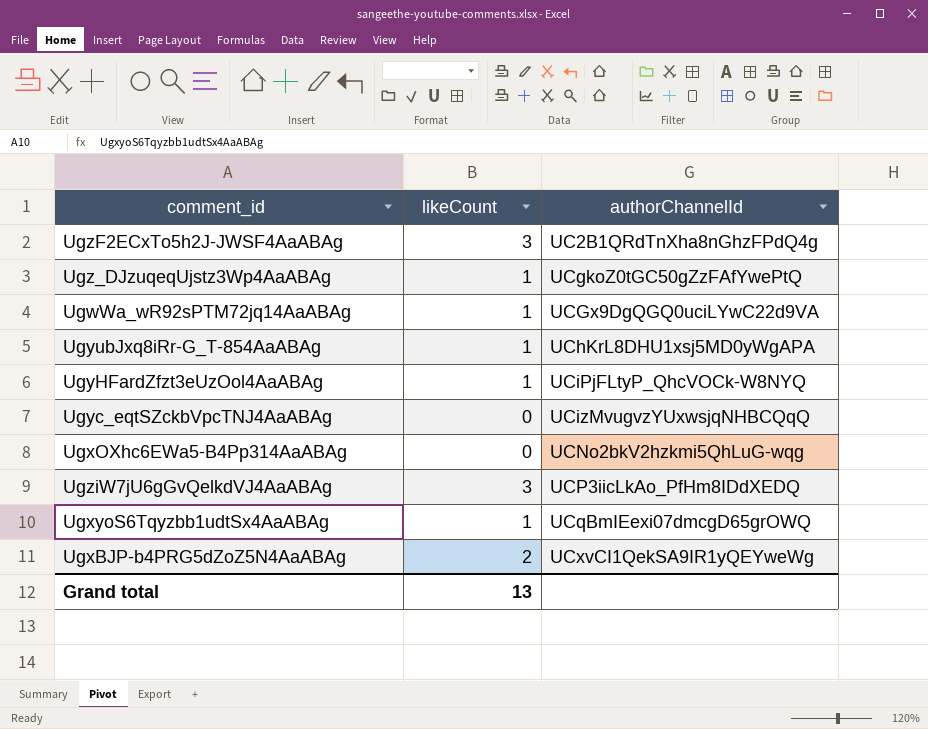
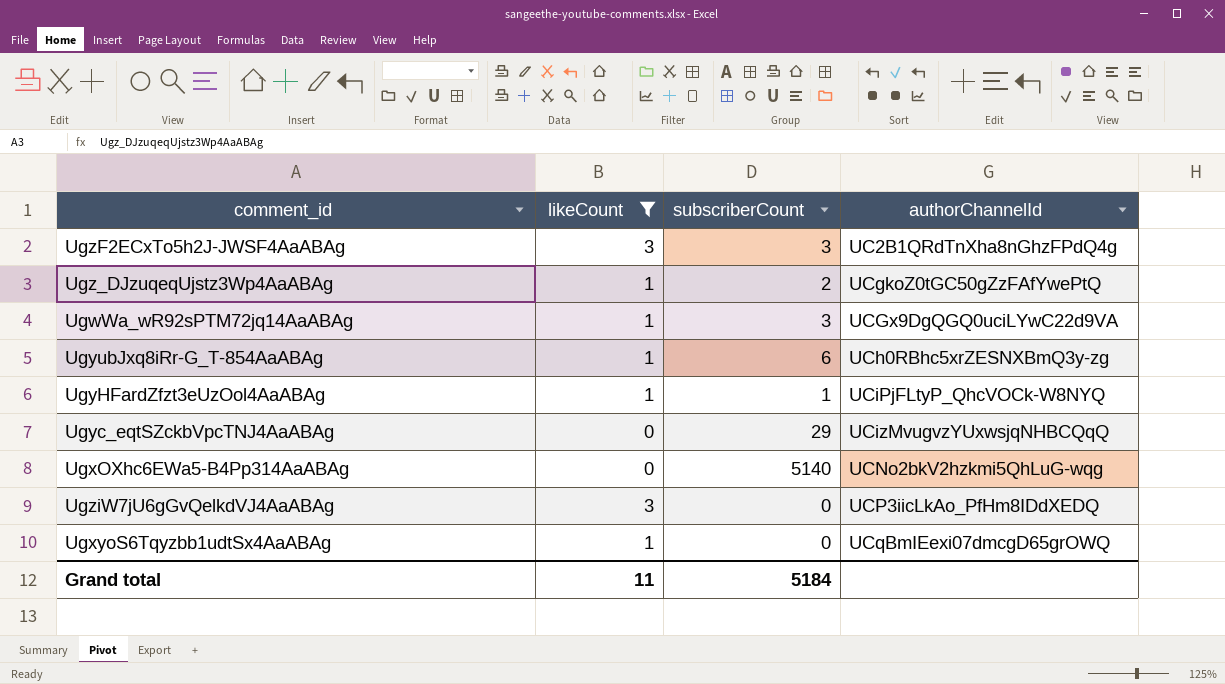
filter: none -> likeCount != 2
column subscriberCount | position: none -> 3
UgyubJxq8iRr-G_T-854AaABAg | authorChannelId: UChKrL8DHU1xsj5MD0yWgAPA -> UCh0RBhc5xrZESNXBmQ3y-zg
Grand total | likeCount: 13 -> 11

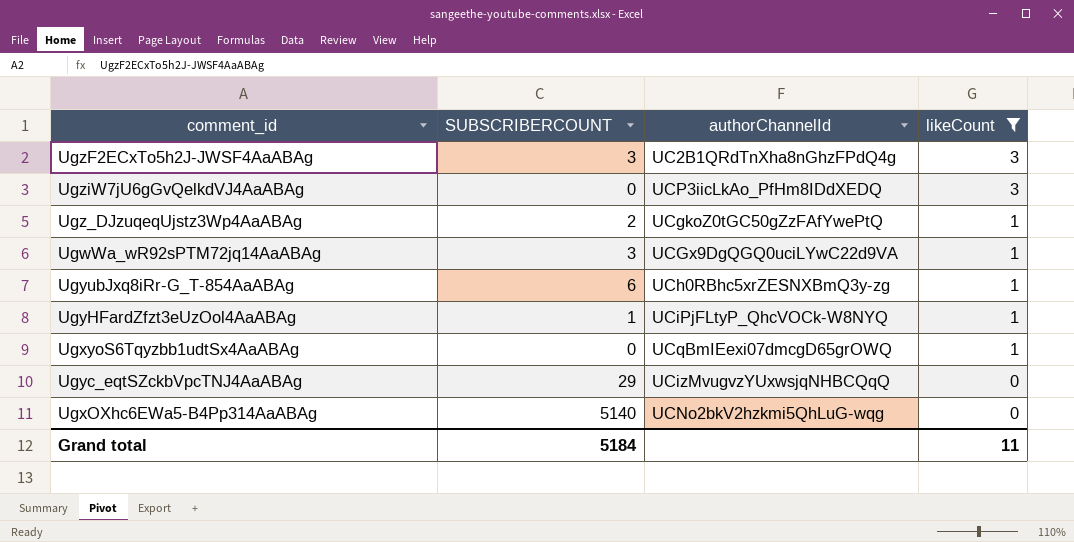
row order: authorChannelId ascending -> likeCount descending
column name: subscriberCount -> SUBSCRIBERCOUNT
column likeCount | position: 2 -> 4

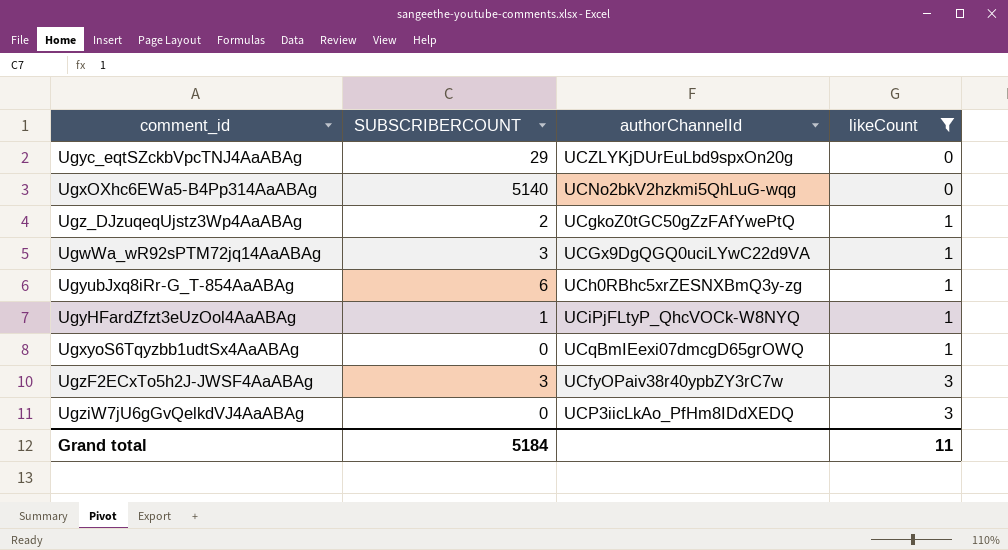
row order: likeCount descending -> likeCount ascending
Ugyc_eqtSZckbVpcTNJ4AaABAg | authorChannelId: UCizMvugvzYUxwsjqNHBCQqQ -> UCZLYKjDUrEuLbd9spxOn20g
UgzF2ECxTo5h2J-JWSF4AaABAg | authorChannelId: UC2B1QRdTnXha8nGhzFPdQ4g -> UCfyOPaiv38r40ypbZY3rC7w

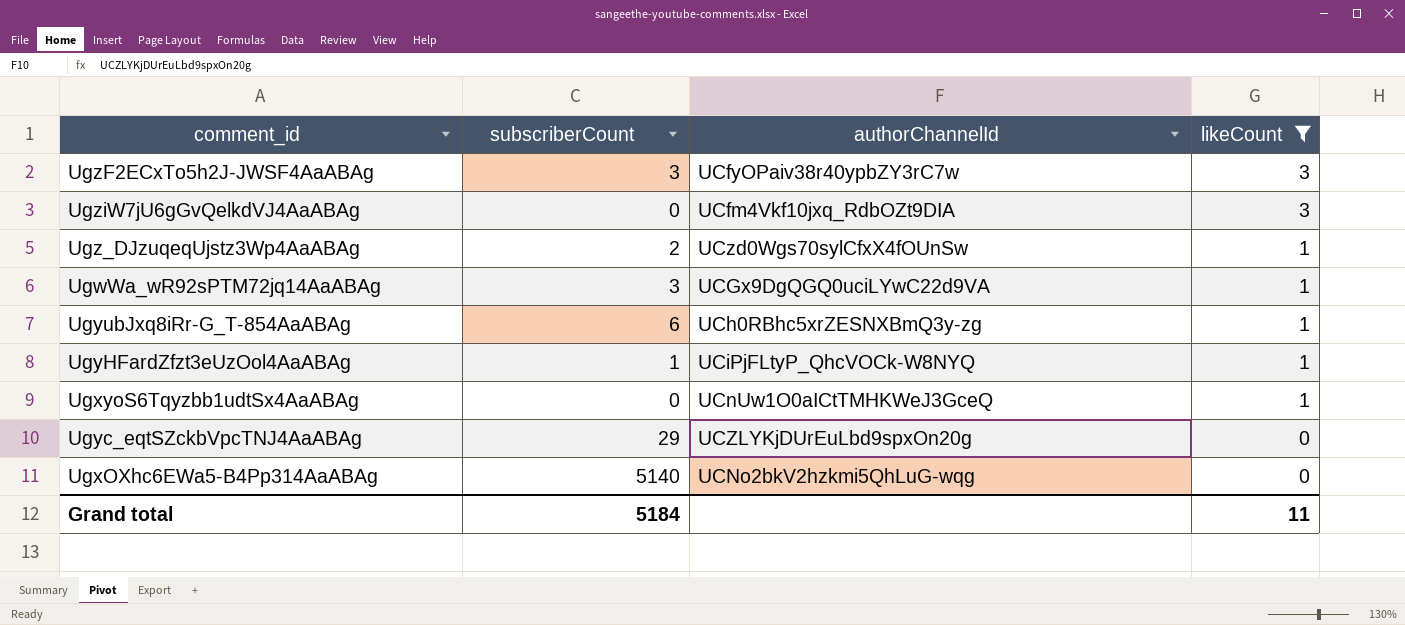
row order: likeCount ascending -> likeCount descending
column name: SUBSCRIBERCOUNT -> subscriberCount
UgziW7jU6gGvQelkdVJ4AaABAg | authorChannelId: UCP3iicLkAo_PfHm8IDdXEDQ -> UCfm4Vkf10jxq_RdbOZt9DIA
Ugz_DJzuqeqUjstz3Wp4AaABAg | authorChannelId: UCgkoZ0tGC50gZzFAfYwePtQ -> UCzd0Wgs70sylCfxX4fOUnSw
UgxyoS6Tqyzbb1udtSx4AaABAg | authorChannelId: UCqBmIEexi07dmcgD65grOWQ -> UCnUw1O0aICtTMHKWeJ3GceQ

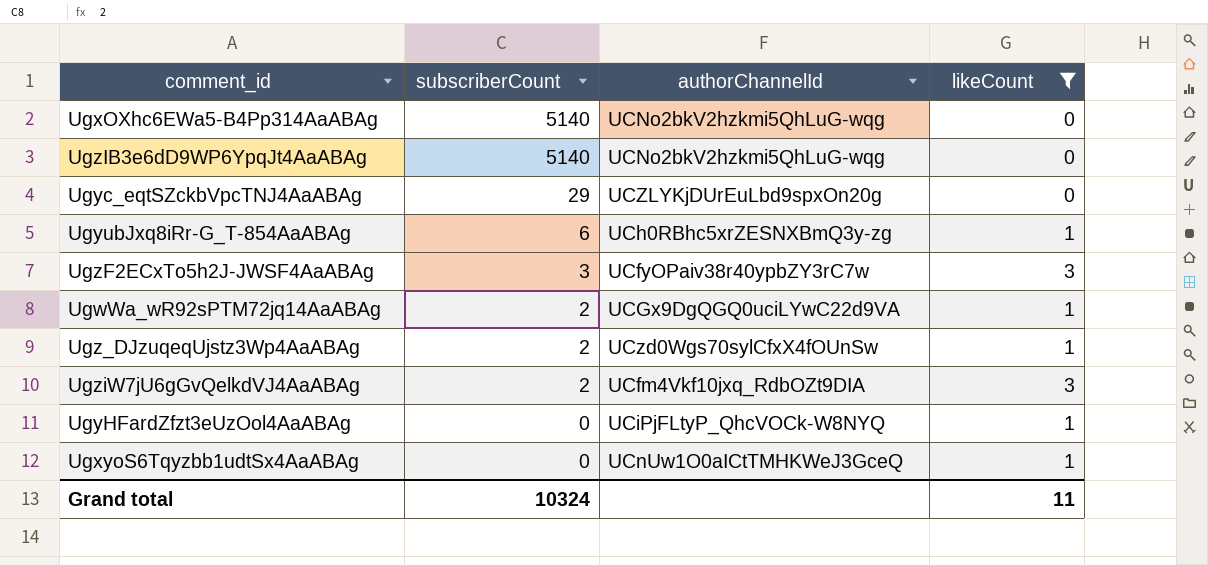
row order: likeCount descending -> subscriberCount descending
row UgzIB3e6dD9WP6YpqJt4AaABAg: none -> 5140 | UCNo2bkV2hzkmi5QhLuG-wqg | 0
UgwWa_wR92sPTM72jq14AaABAg | subscriberCount: 3 -> 2
UgziW7jU6gGvQelkdVJ4AaABAg | subscriberCount: 0 -> 2
UgyHFardZfzt3eUzOol4AaABAg | subscriberCount: 1 -> 0
Grand total | subscriberCount: 5184 -> 10324

